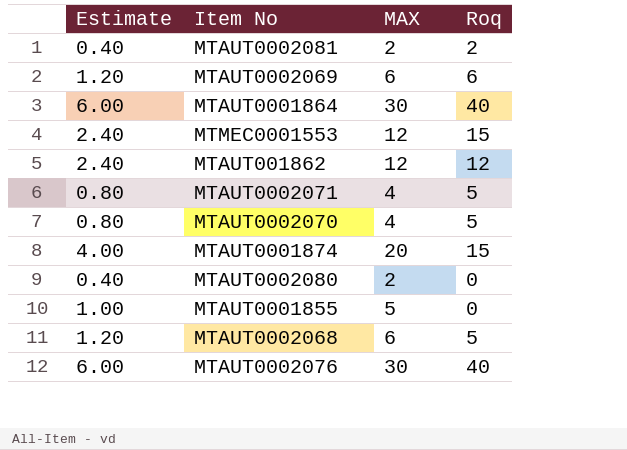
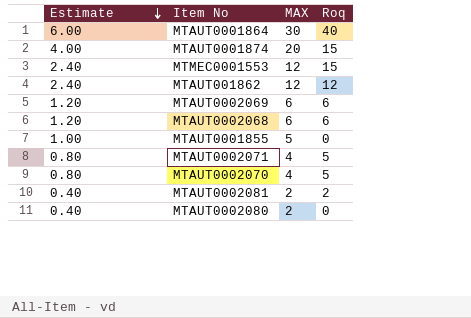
row order: none -> Estimate descending
row MTAUT0002076: 6.00 | 30 | 40 -> none
MTAUT0002068 | Roq: 5 -> 6

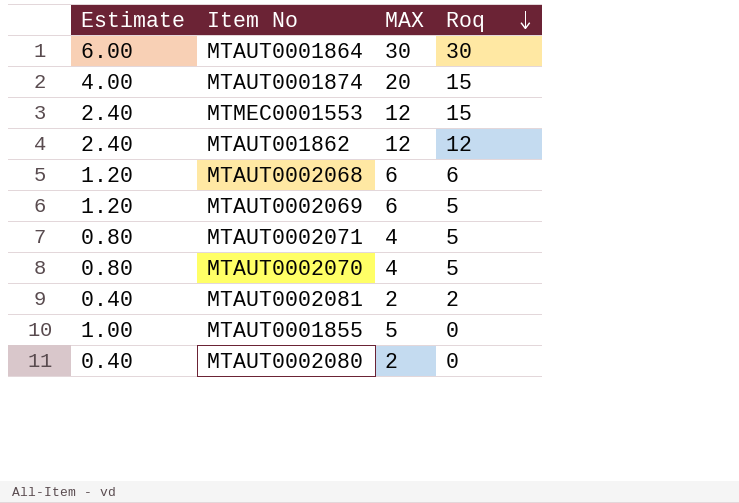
row order: Estimate descending -> Roq descending
MTAUT0001864 | Roq: 40 -> 30
MTAUT0002069 | Roq: 6 -> 5

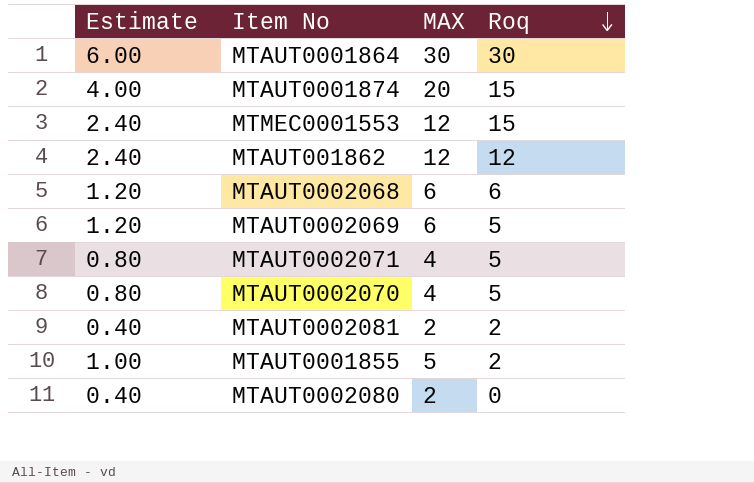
MTAUT0001855 | Roq: 0 -> 2

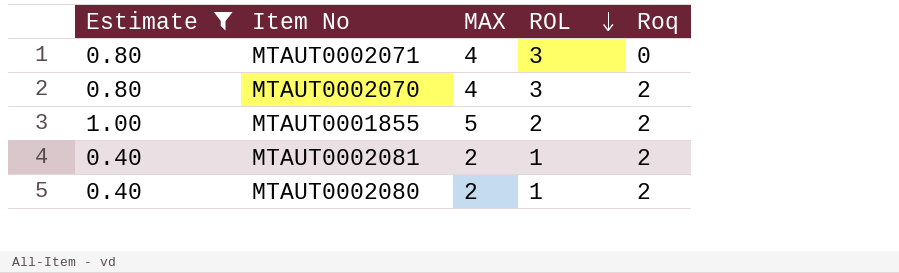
filter: none -> Estimate <= 1.00
row order: Roq descending -> ROL descending
column ROL | position: none -> 4
MTAUT0002071 | Roq: 5 -> 0
MTAUT0002070 | Roq: 5 -> 2
MTAUT0002080 | Roq: 0 -> 2

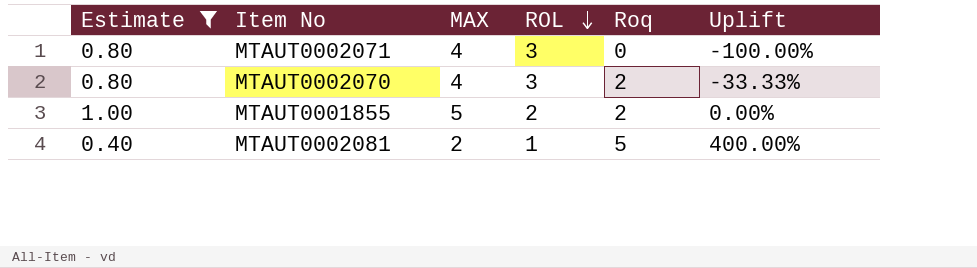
column Uplift | formula: none -> ([Roq] - [ROL]) / [ROL]
row MTAUT0002080: 0.40 | 2 | 1 | 2 -> none
MTAUT0002081 | Roq: 2 -> 5

